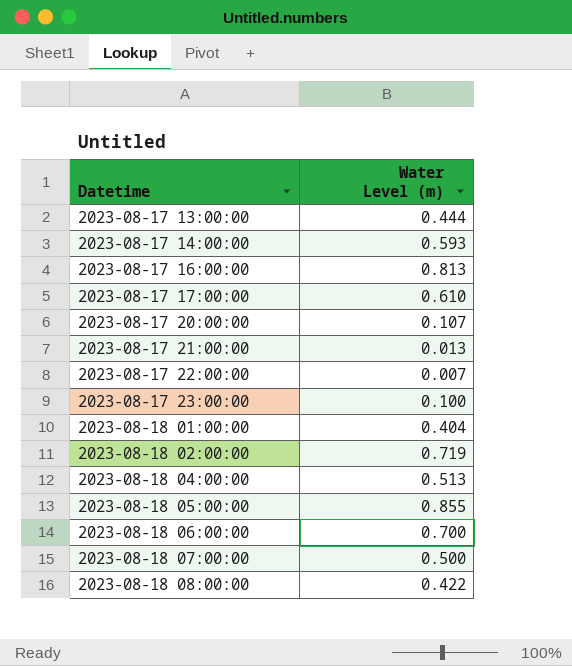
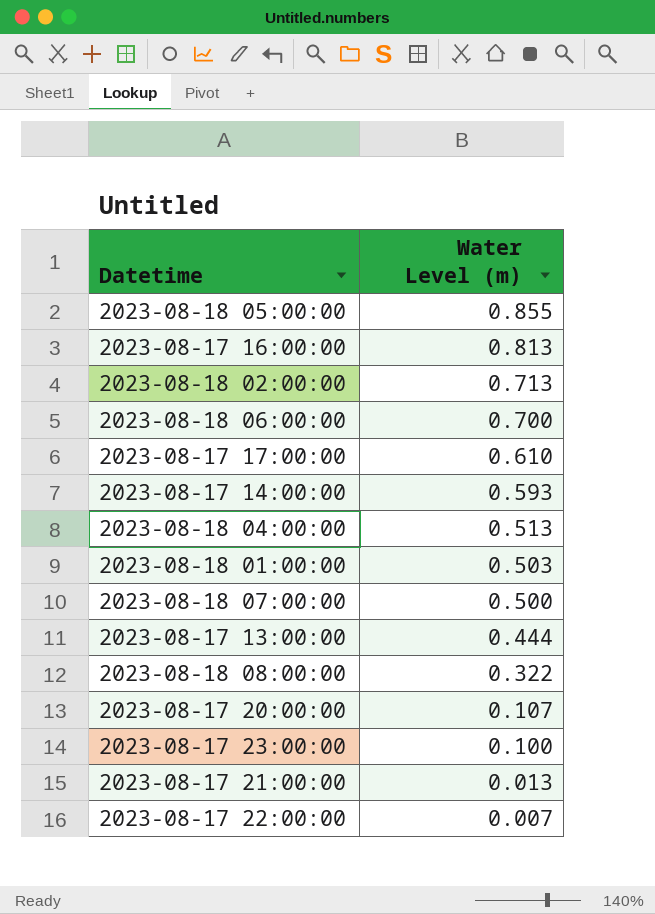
row order: Datetime ascending -> Water Level (m) descending
2023-08-18 02:00:00 | Water Level (m): 0.719 -> 0.713
2023-08-18 01:00:00 | Water Level (m): 0.404 -> 0.503
2023-08-18 08:00:00 | Water Level (m): 0.422 -> 0.322

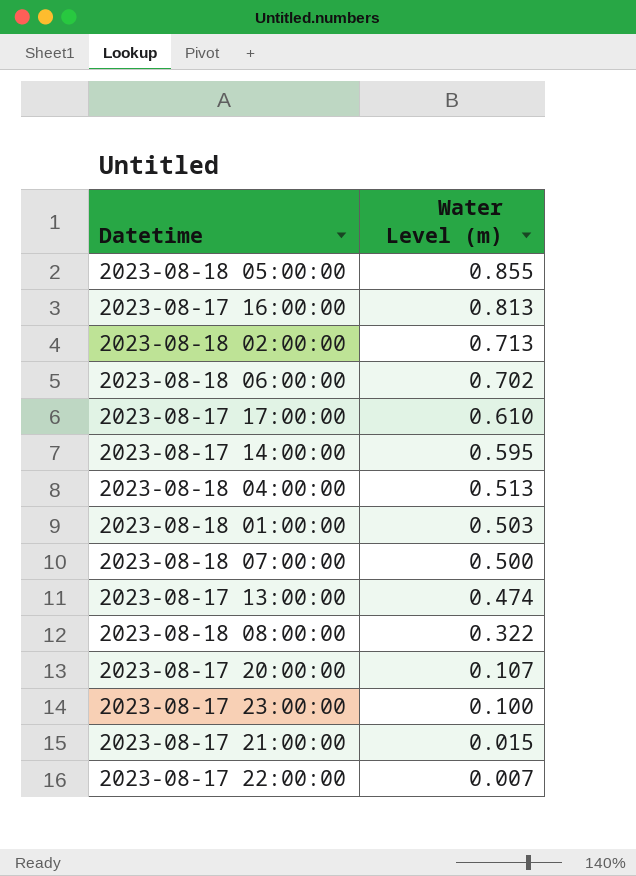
2023-08-18 06:00:00 | Water Level (m): 0.700 -> 0.702
2023-08-17 14:00:00 | Water Level (m): 0.593 -> 0.595
2023-08-17 13:00:00 | Water Level (m): 0.444 -> 0.474
2023-08-17 21:00:00 | Water Level (m): 0.013 -> 0.015

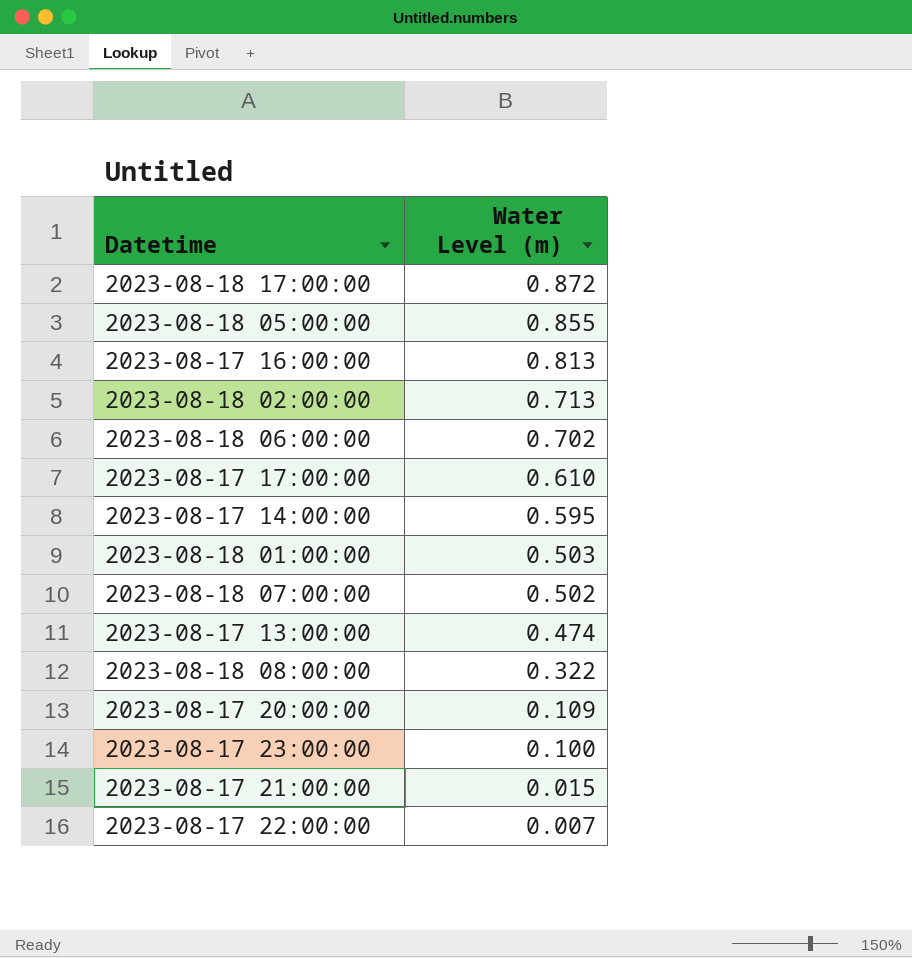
row 2023-08-18 04:00:00: 0.513 -> none
row 2023-08-18 17:00:00: none -> 0.872
2023-08-18 07:00:00 | Water Level (m): 0.500 -> 0.502
2023-08-17 20:00:00 | Water Level (m): 0.107 -> 0.109

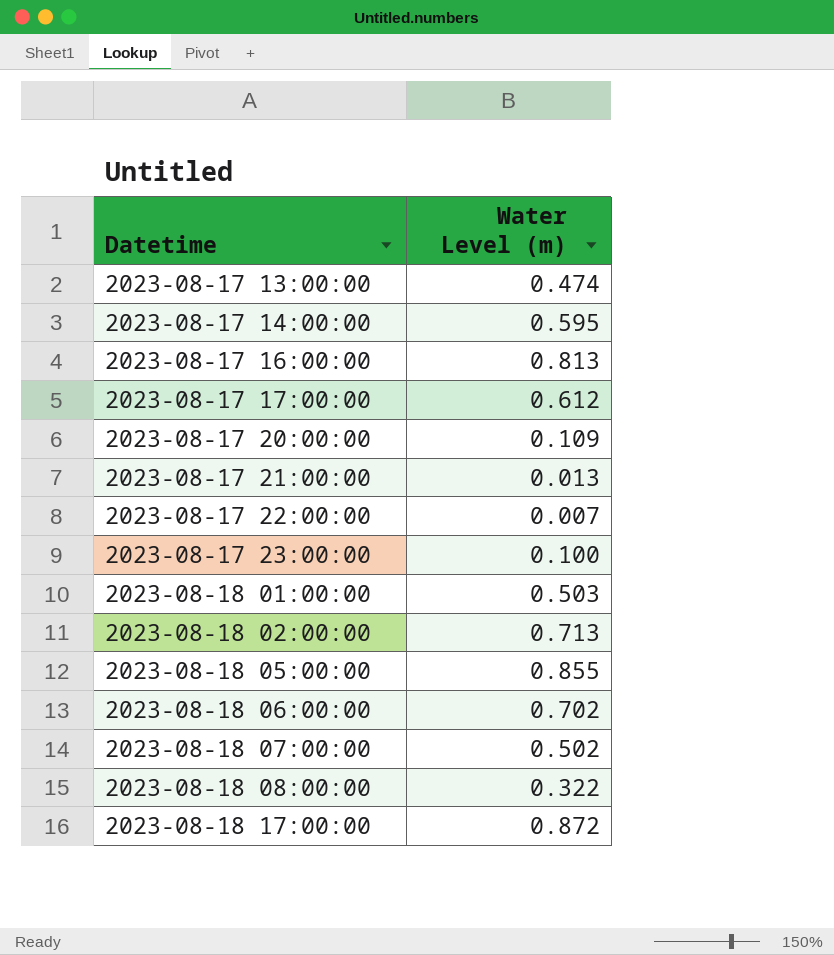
row order: Water Level (m) descending -> Datetime ascending
2023-08-17 17:00:00 | Water Level (m): 0.610 -> 0.612
2023-08-17 21:00:00 | Water Level (m): 0.015 -> 0.013

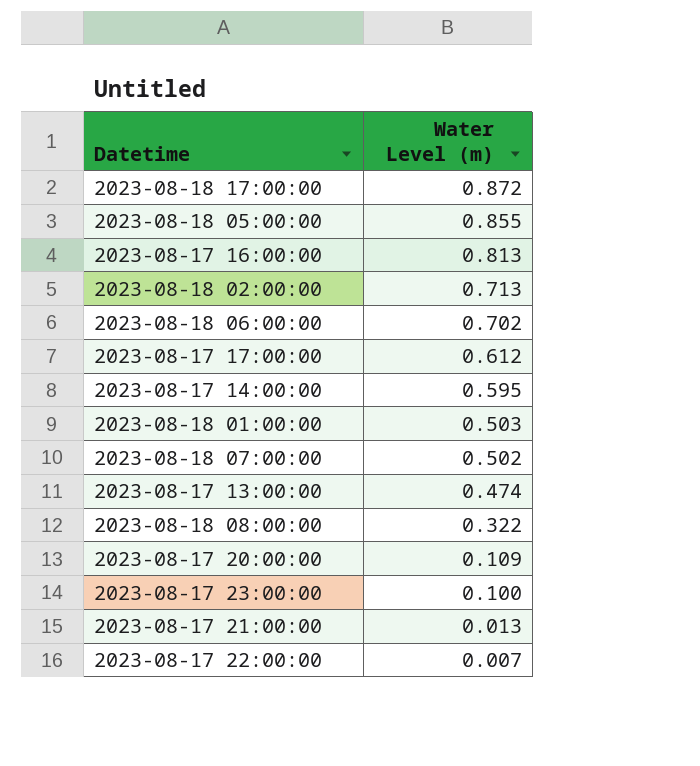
row order: Datetime ascending -> Water Level (m) descending

